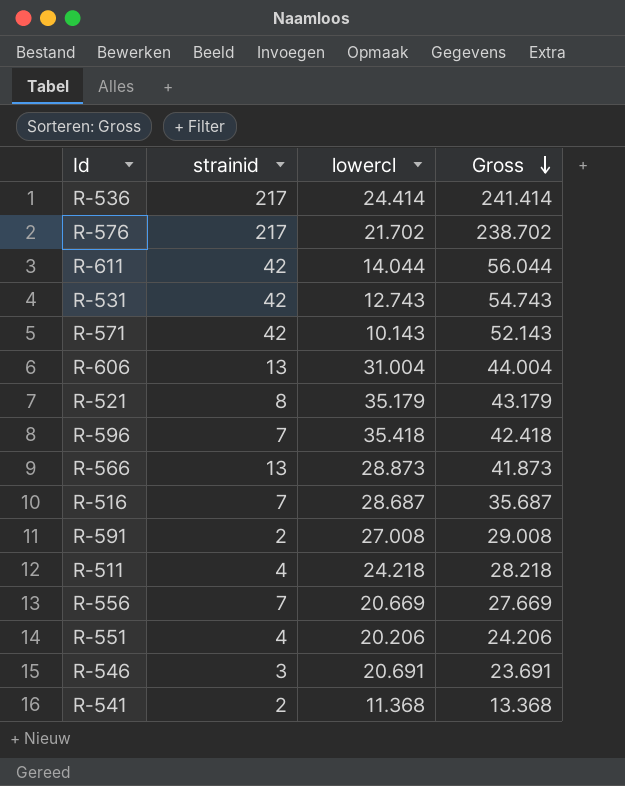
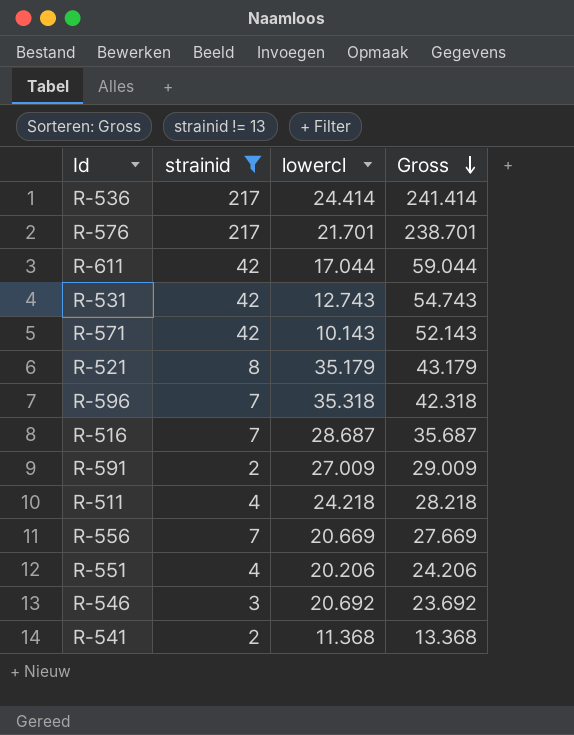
filter: none -> strainid != 13
R-576 | lowercl: 21.702 -> 21.701
R-576 | Gross: 238.702 -> 238.701
R-611 | lowercl: 14.044 -> 17.044
R-611 | Gross: 56.044 -> 59.044
R-596 | lowercl: 35.418 -> 35.318
R-596 | Gross: 42.418 -> 42.318
R-591 | lowercl: 27.008 -> 27.009
R-591 | Gross: 29.008 -> 29.009
R-546 | lowercl: 20.691 -> 20.692
R-546 | Gross: 23.691 -> 23.692

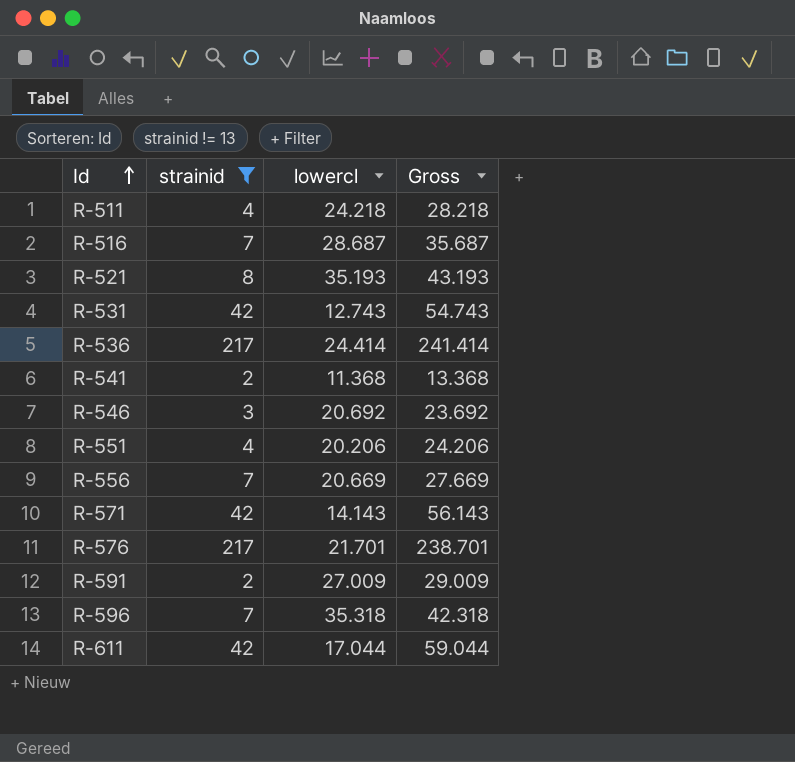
row order: Gross descending -> Id ascending
R-521 | lowercl: 35.179 -> 35.193
R-521 | Gross: 43.179 -> 43.193
R-571 | lowercl: 10.143 -> 14.143
R-571 | Gross: 52.143 -> 56.143

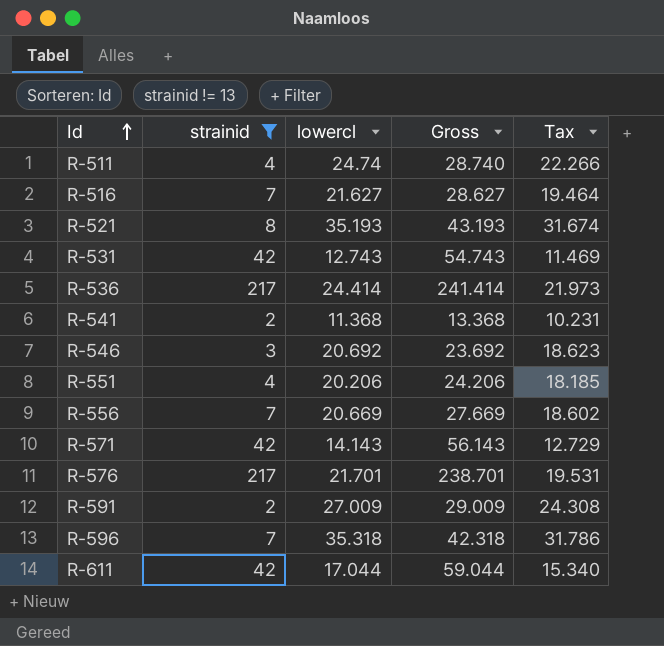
column Tax | formula: none -> [lowercl] * 0.9
R-511 | lowercl: 24.218 -> 24.74
R-511 | Gross: 28.218 -> 28.740
R-516 | lowercl: 28.687 -> 21.627
R-516 | Gross: 35.687 -> 28.627

